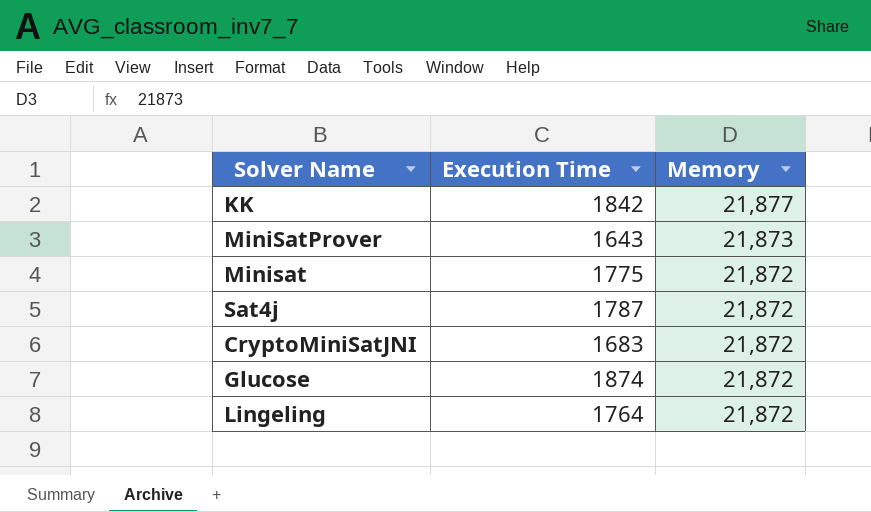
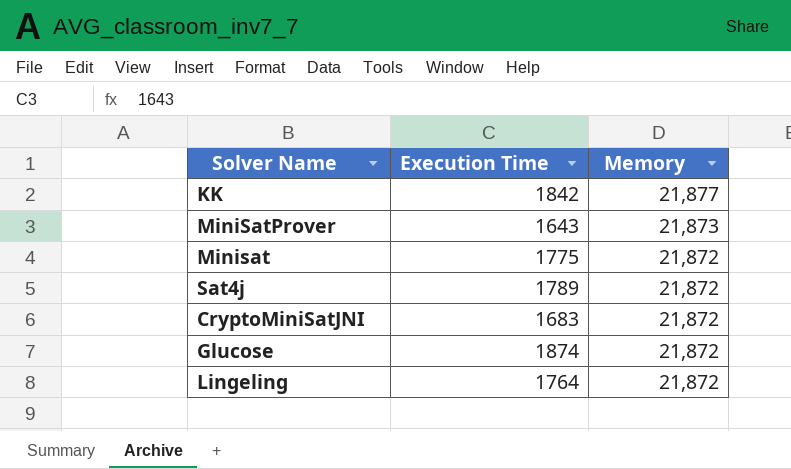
Sat4j | Execution Time: 1787 -> 1789

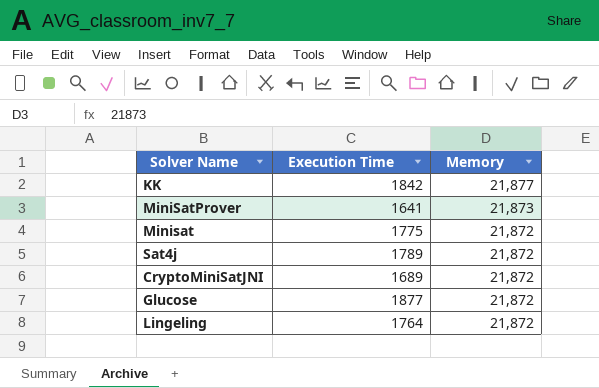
MiniSatProver | Execution Time: 1643 -> 1641
CryptoMiniSatJNI | Execution Time: 1683 -> 1689
Glucose | Execution Time: 1874 -> 1877

